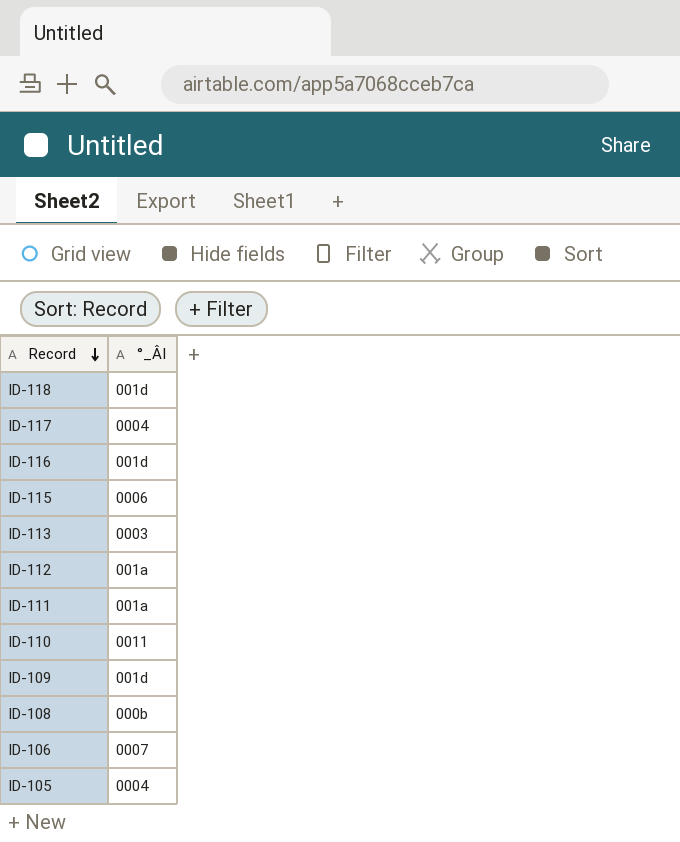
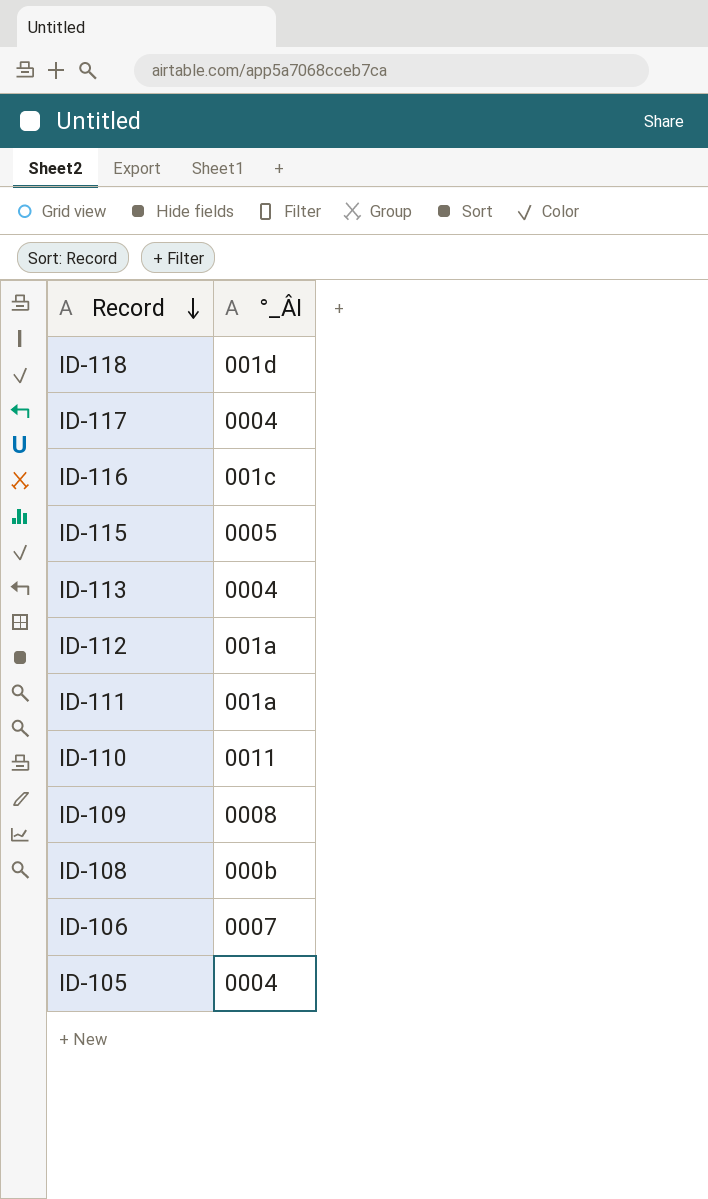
ID-116 | °_ÂI: 001d -> 001c
ID-115 | °_ÂI: 0006 -> 0005
ID-113 | °_ÂI: 0003 -> 0004
ID-109 | °_ÂI: 001d -> 0008

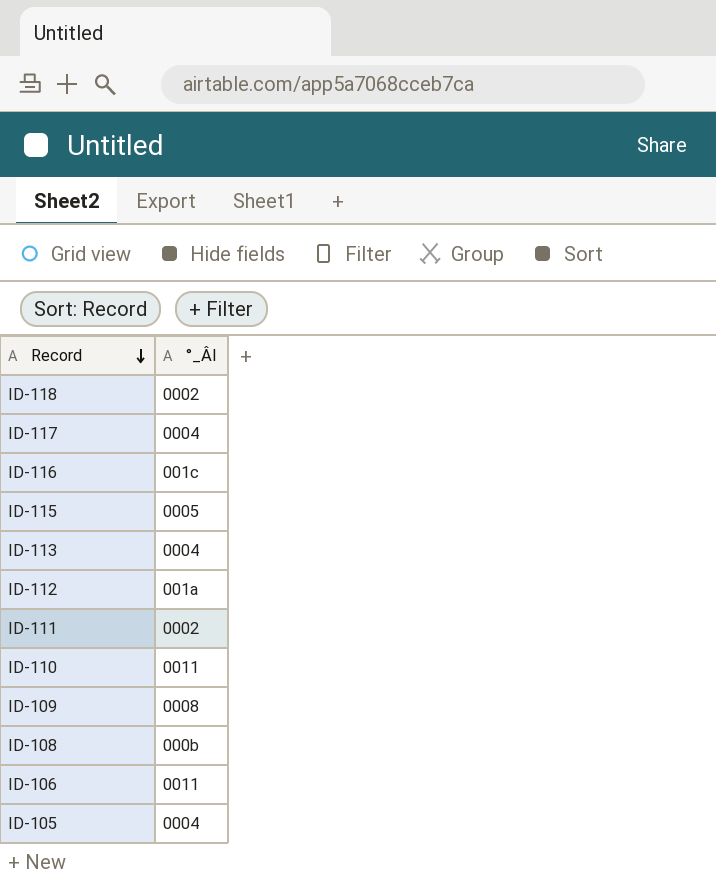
ID-118 | °_ÂI: 001d -> 0002
ID-111 | °_ÂI: 001a -> 0002
ID-106 | °_ÂI: 0007 -> 0011

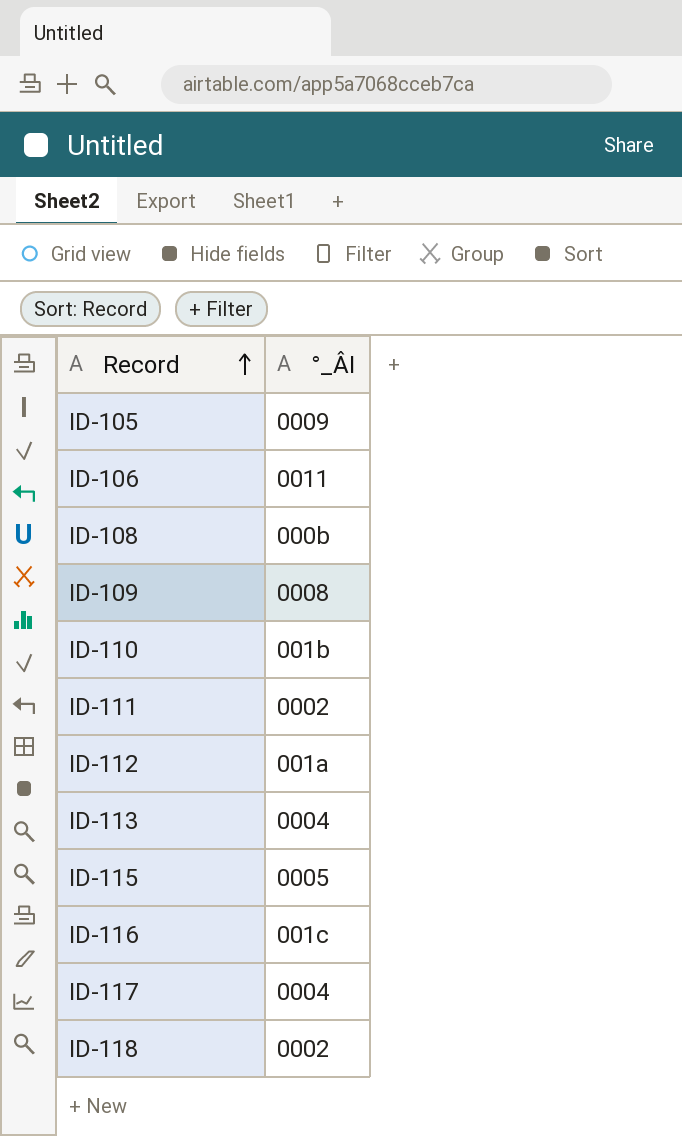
row order: Record descending -> Record ascending
ID-105 | °_ÂI: 0004 -> 0009
ID-110 | °_ÂI: 0011 -> 001b

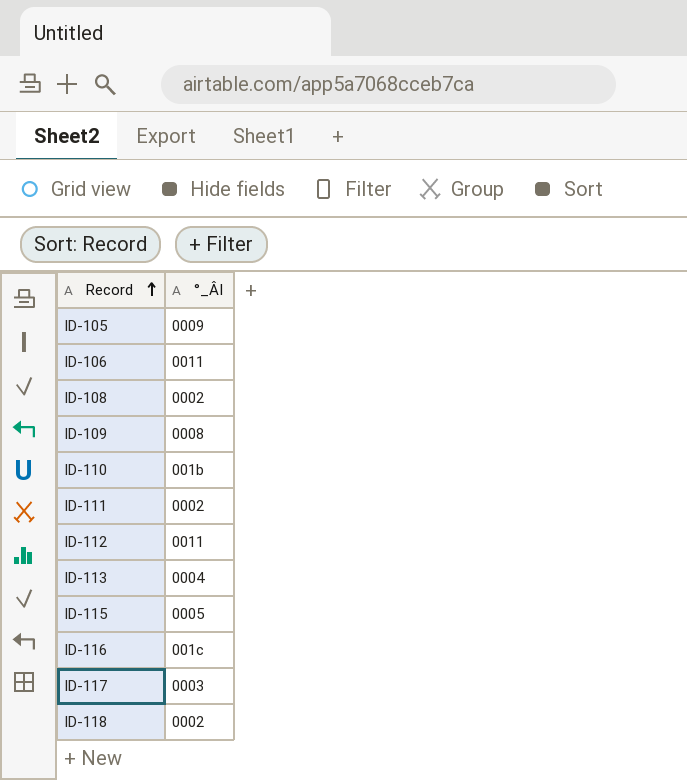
ID-108 | °_ÂI: 000b -> 0002
ID-112 | °_ÂI: 001a -> 0011
ID-117 | °_ÂI: 0004 -> 0003

